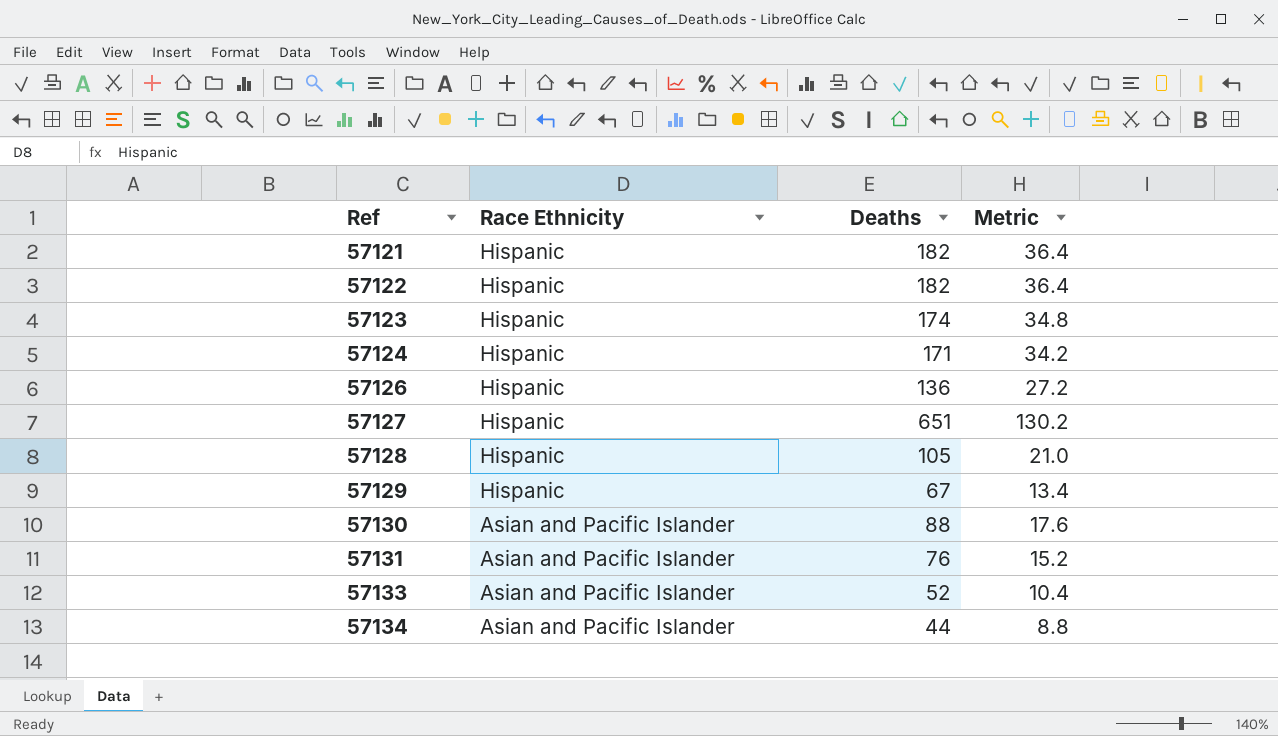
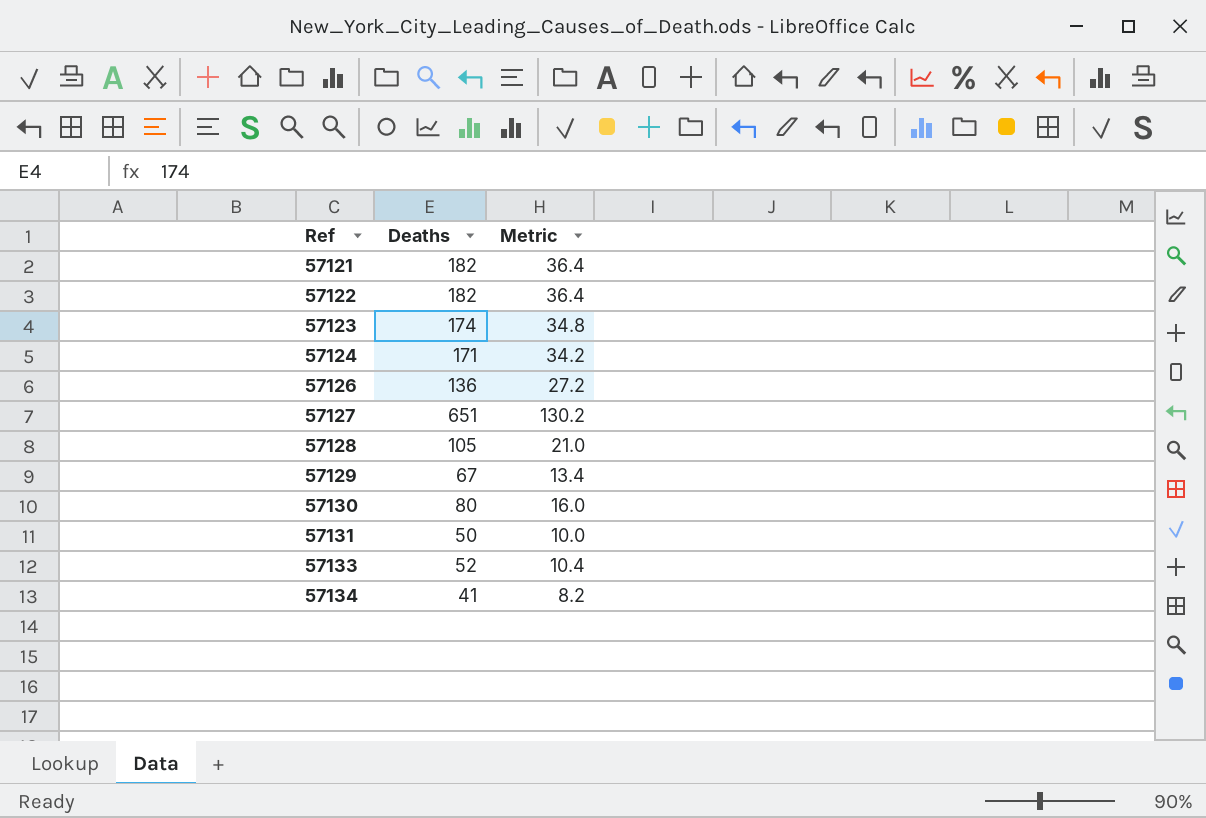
column Race Ethnicity | position: 2 -> none
57130 | Deaths: 88 -> 80
57130 | Metric: 17.6 -> 16.0
57131 | Deaths: 76 -> 50
57131 | Metric: 15.2 -> 10.0
57134 | Deaths: 44 -> 41
57134 | Metric: 8.8 -> 8.2

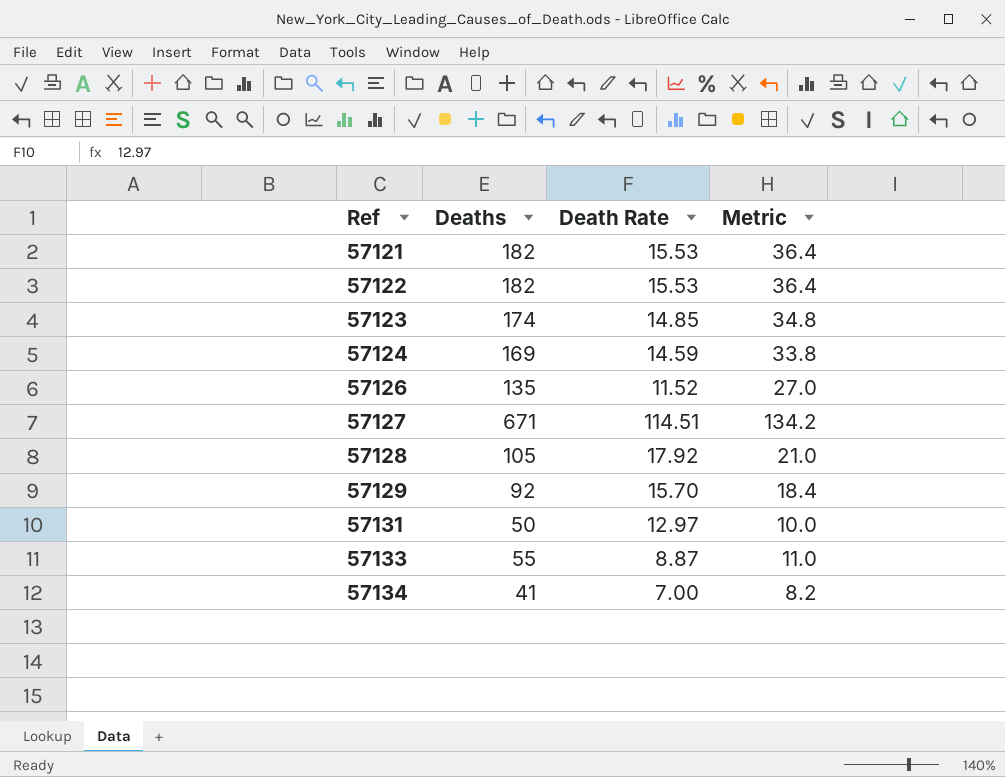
column Death Rate | position: none -> 3
row 57130: 80 | 16.0 -> none
57124 | Deaths: 171 -> 169
57124 | Metric: 34.2 -> 33.8
57126 | Deaths: 136 -> 135
57126 | Metric: 27.2 -> 27.0
57127 | Deaths: 651 -> 671
57127 | Metric: 130.2 -> 134.2
57129 | Deaths: 67 -> 92
57129 | Metric: 13.4 -> 18.4
57133 | Deaths: 52 -> 55
57133 | Metric: 10.4 -> 11.0

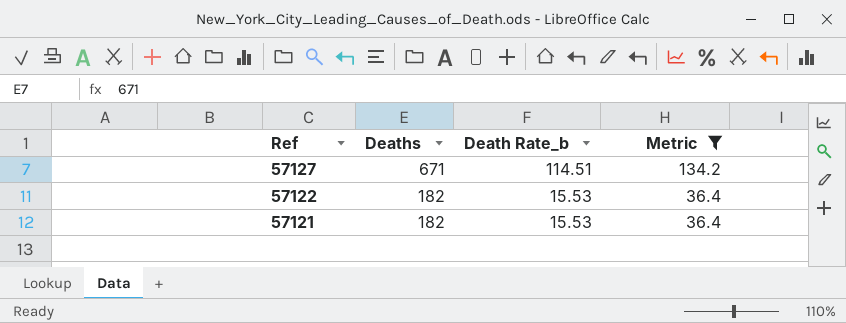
filter: none -> Metric >= 36.4
row order: Ref ascending -> Ref descending
column name: Death Rate -> Death Rate_b

